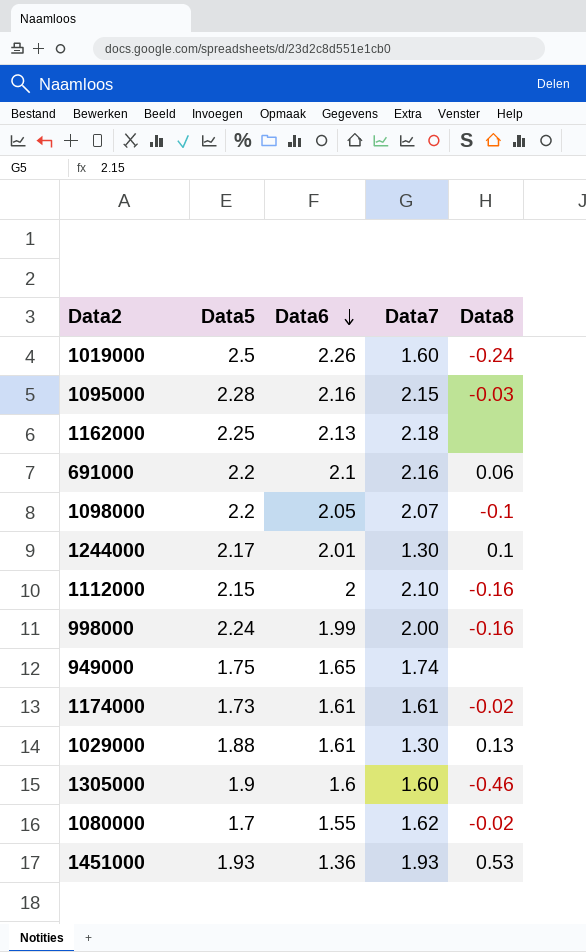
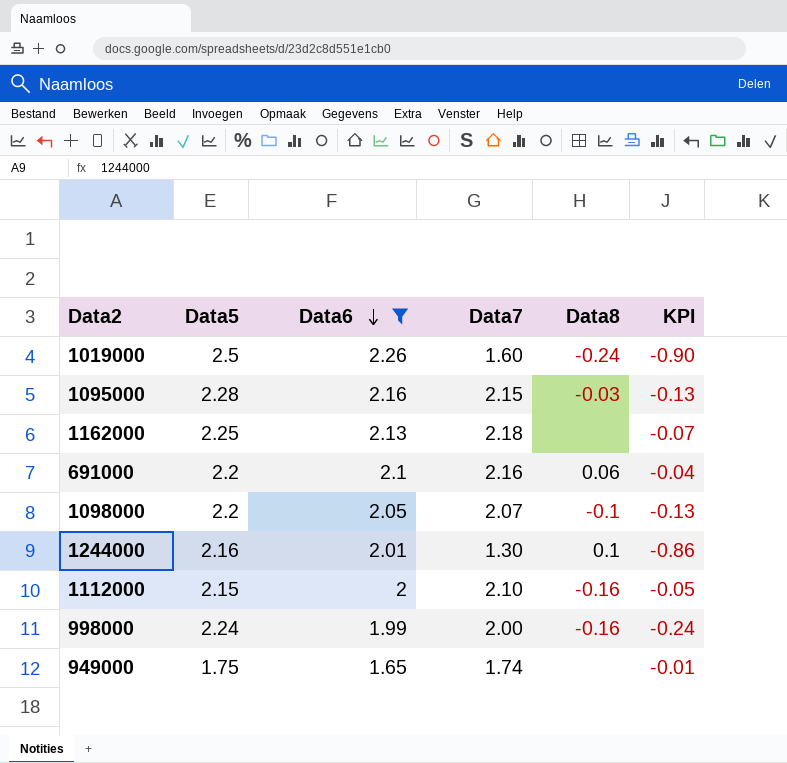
filter: none -> Data6 >= 1.65
column KPI | formula: none -> [Data7] - [Data5]
1244000 | Data5: 2.17 -> 2.16

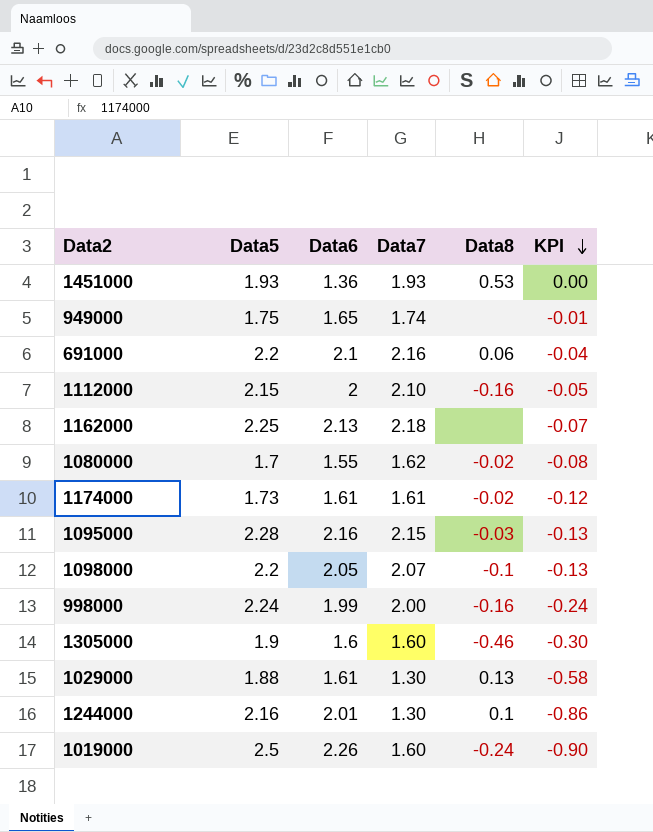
filter: Data6 >= 1.65 -> none
row order: Data6 descending -> KPI descending

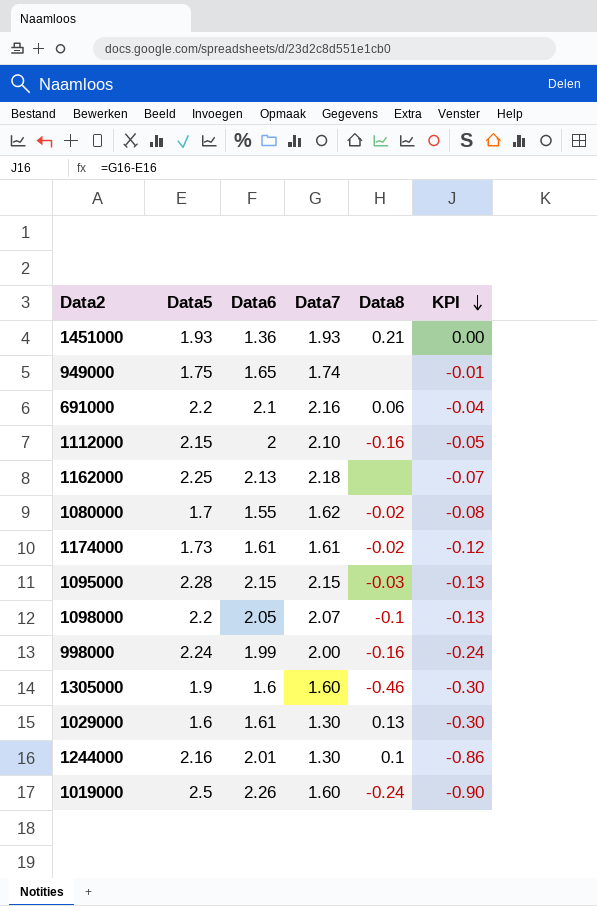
1451000 | Data8: 0.53 -> 0.21
1095000 | Data6: 2.16 -> 2.15
1029000 | Data5: 1.88 -> 1.6
1029000 | KPI: -0.58 -> -0.30

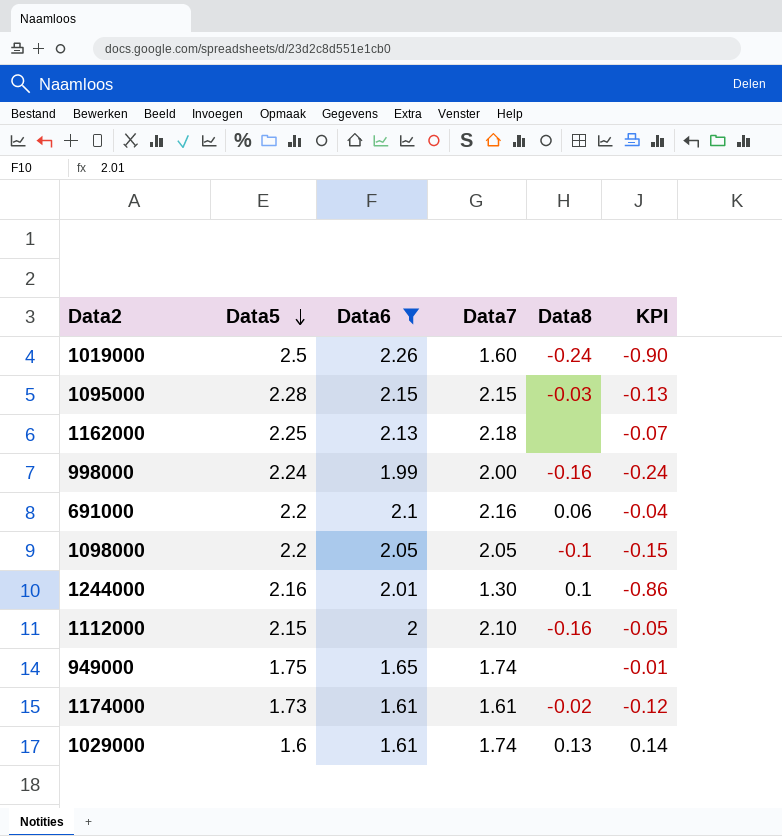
filter: none -> Data6 >= 1.61
row order: KPI descending -> Data5 descending
1098000 | Data7: 2.07 -> 2.05
1098000 | KPI: -0.13 -> -0.15
1029000 | Data7: 1.30 -> 1.74
1029000 | KPI: -0.30 -> 0.14

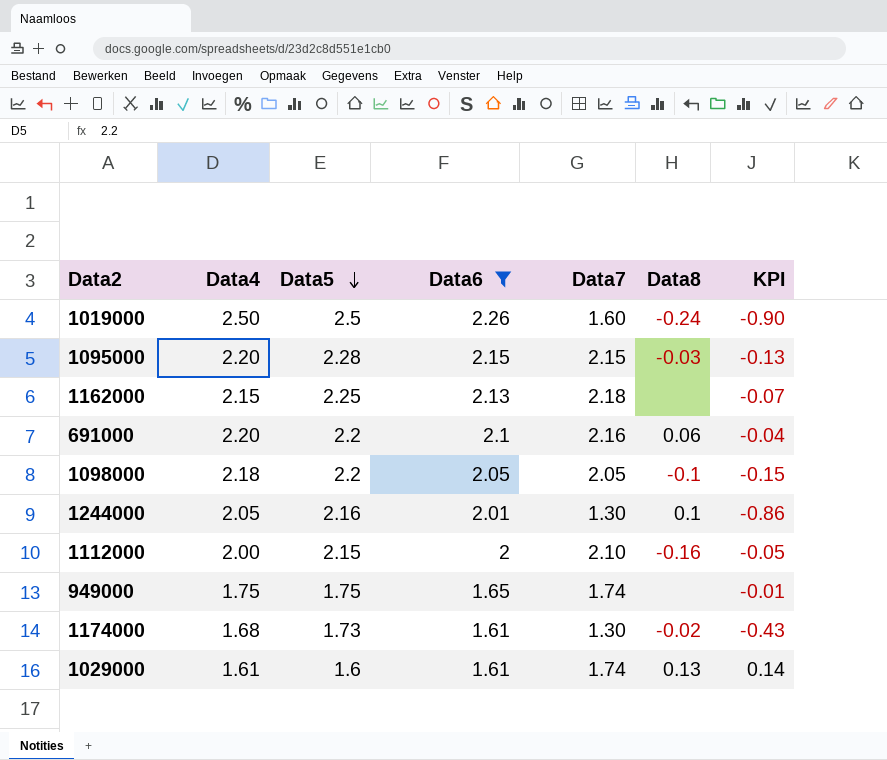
column Data4 | position: none -> 2
row 998000: 2.24 | 1.99 | 2.00 | -0.16 | -0.24 -> none
1174000 | Data7: 1.61 -> 1.30
1174000 | KPI: -0.12 -> -0.43

